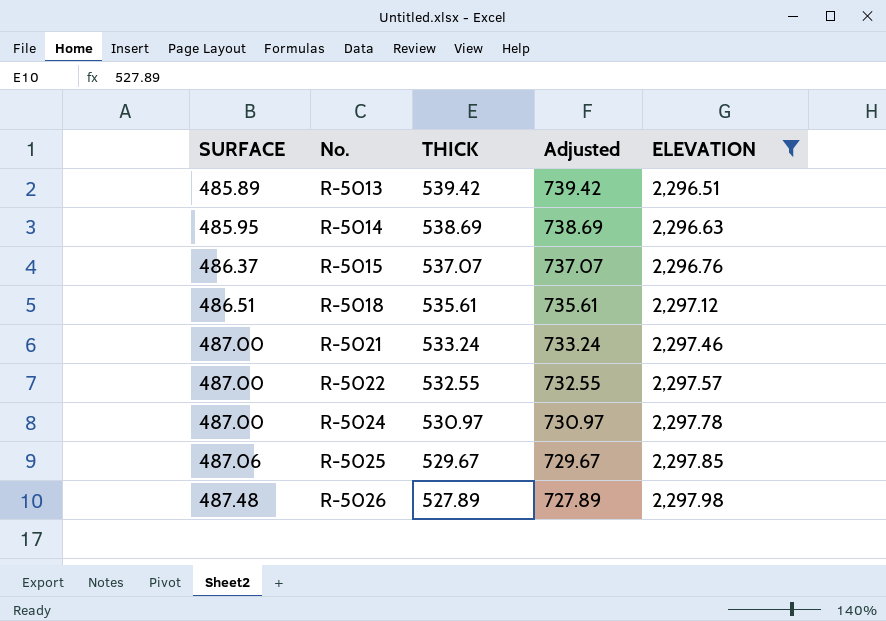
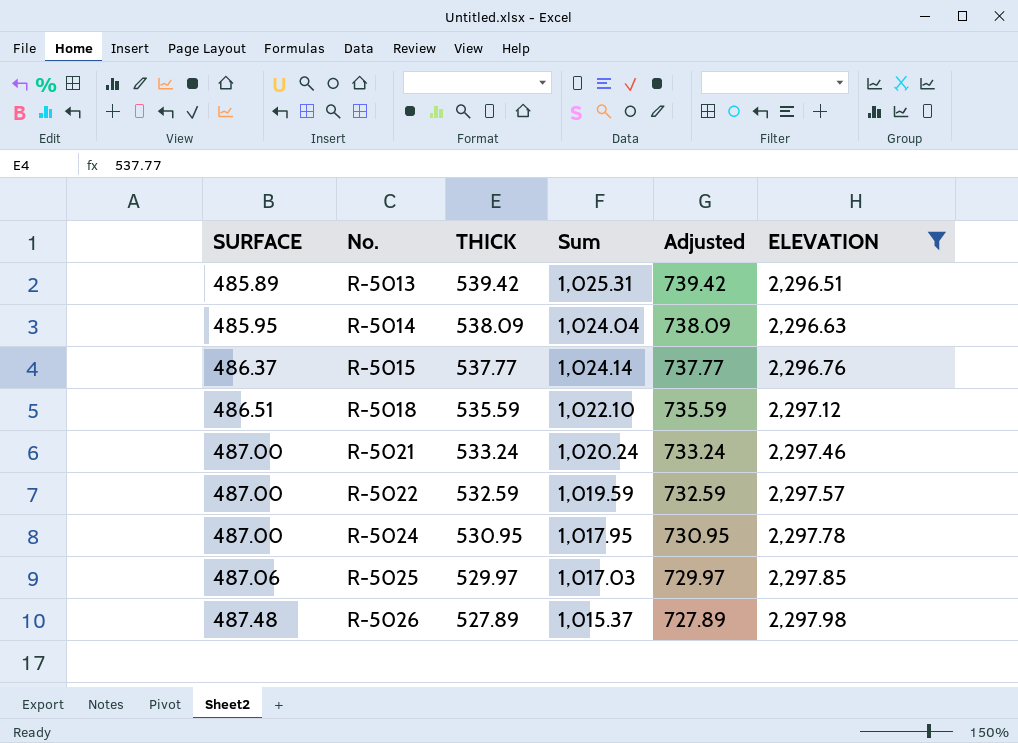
column Sum | formula: none -> [SURFACE] + [THICK]
R-5014 | THICK: 538.69 -> 538.09
R-5014 | Adjusted: 738.69 -> 738.09
R-5015 | THICK: 537.07 -> 537.77
R-5015 | Adjusted: 737.07 -> 737.77
R-5018 | THICK: 535.61 -> 535.59
R-5018 | Adjusted: 735.61 -> 735.59
R-5022 | THICK: 532.55 -> 532.59
R-5022 | Adjusted: 732.55 -> 732.59
R-5024 | THICK: 530.97 -> 530.95
R-5024 | Adjusted: 730.97 -> 730.95
R-5025 | THICK: 529.67 -> 529.97
R-5025 | Adjusted: 729.67 -> 729.97

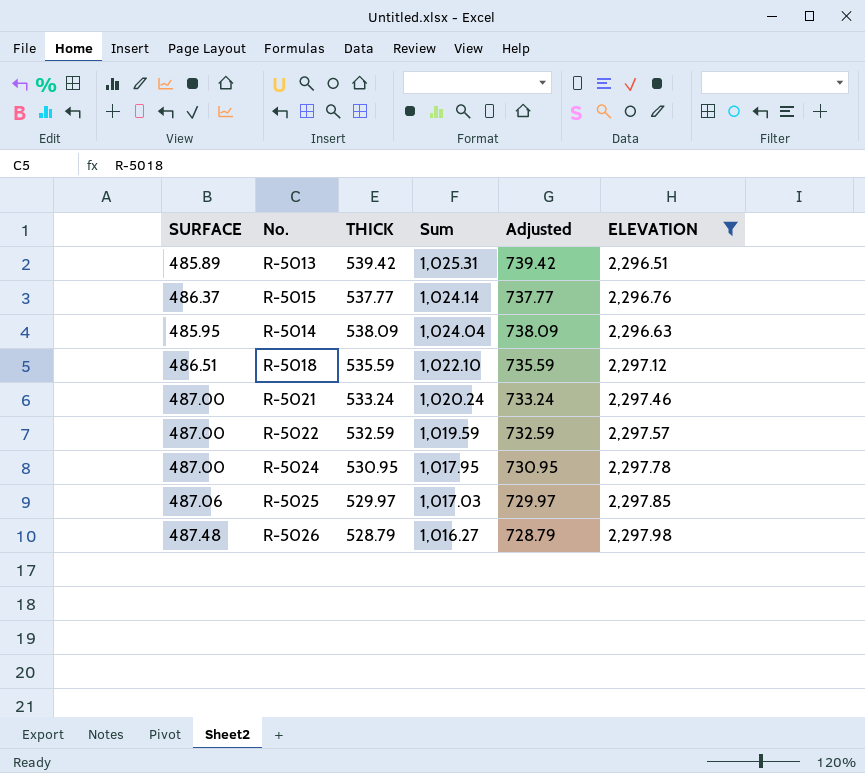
row order: SURFACE ascending -> Sum descending
R-5026 | THICK: 527.89 -> 528.79
R-5026 | Sum: 1,015.37 -> 1,016.27
R-5026 | Adjusted: 727.89 -> 728.79

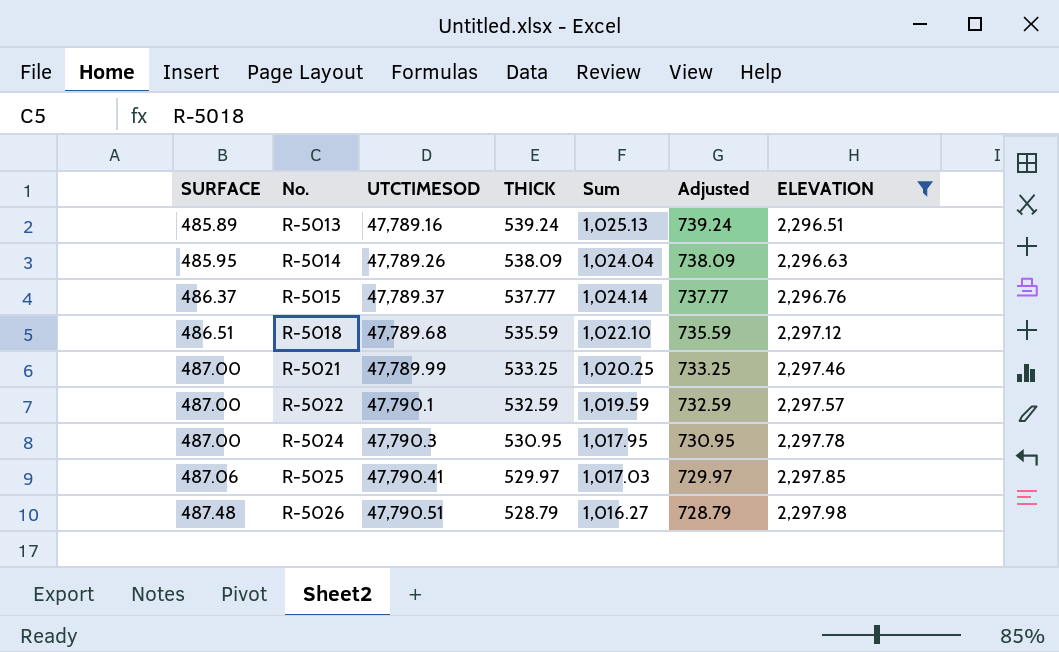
row order: Sum descending -> SURFACE ascending
column UTCTIMESOD | position: none -> 3
R-5013 | THICK: 539.42 -> 539.24
R-5013 | Sum: 1,025.31 -> 1,025.13
R-5013 | Adjusted: 739.42 -> 739.24
R-5021 | THICK: 533.24 -> 533.25
R-5021 | Sum: 1,020.24 -> 1,020.25
R-5021 | Adjusted: 733.24 -> 733.25

